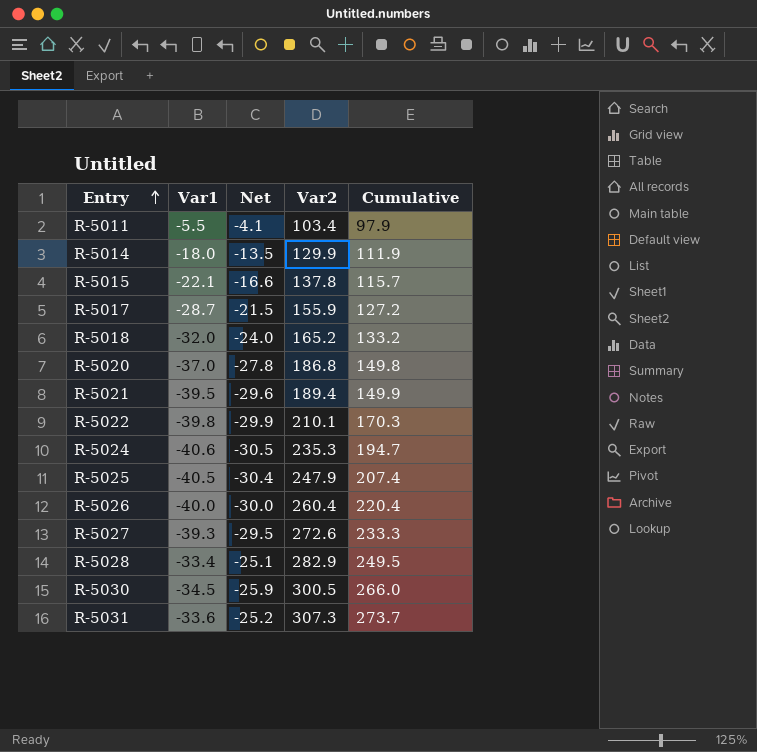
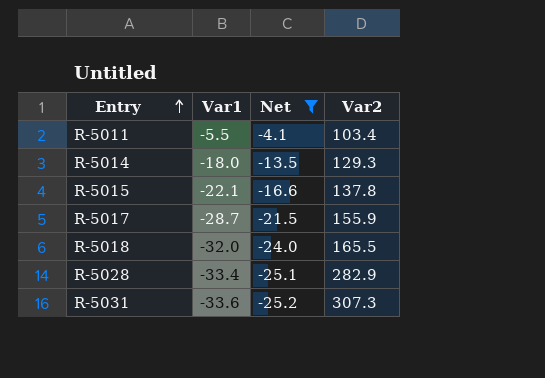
filter: none -> Net >= -25.2
column Cumulative | formula: [Var1] + [Var2] -> none
R-5014 | Var2: 129.9 -> 129.3
R-5018 | Var2: 165.2 -> 165.5

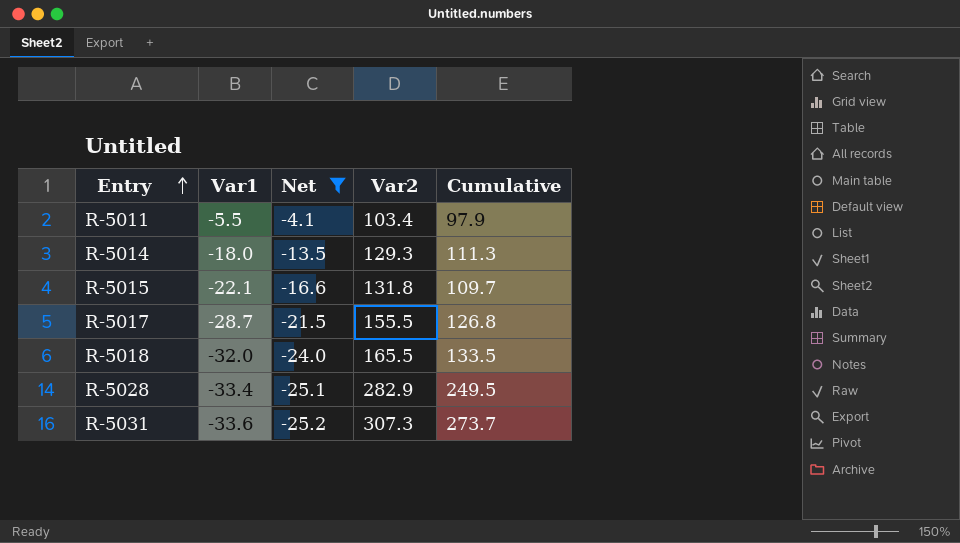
column Cumulative | formula: none -> [Var1] + [Var2]
R-5015 | Var2: 137.8 -> 131.8
R-5017 | Var2: 155.9 -> 155.5

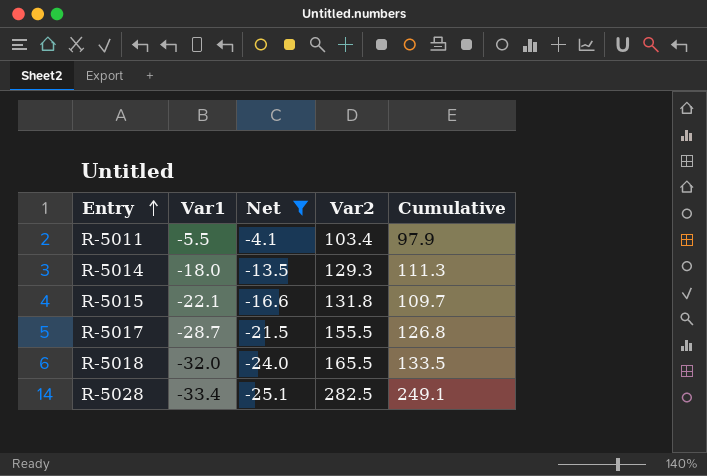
row R-5031: -33.6 | -25.2 | 307.3 | 273.7 -> none
R-5028 | Var2: 282.9 -> 282.5
R-5028 | Cumulative: 249.5 -> 249.1

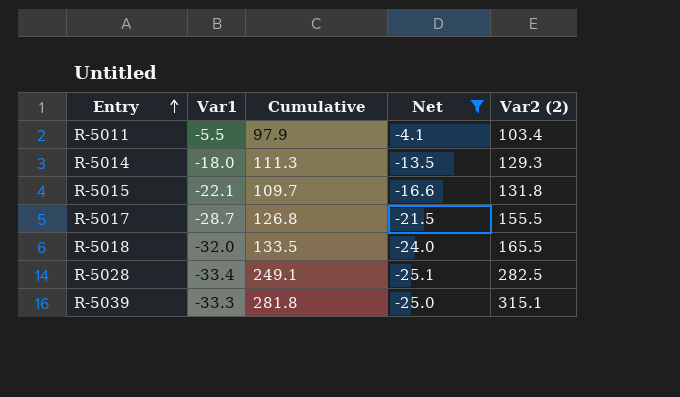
column Cumulative | position: 5 -> 3
column name: Var2 -> Var2 (2)
row R-5039: none -> -33.3 | 281.8 | -25.0 | 315.1

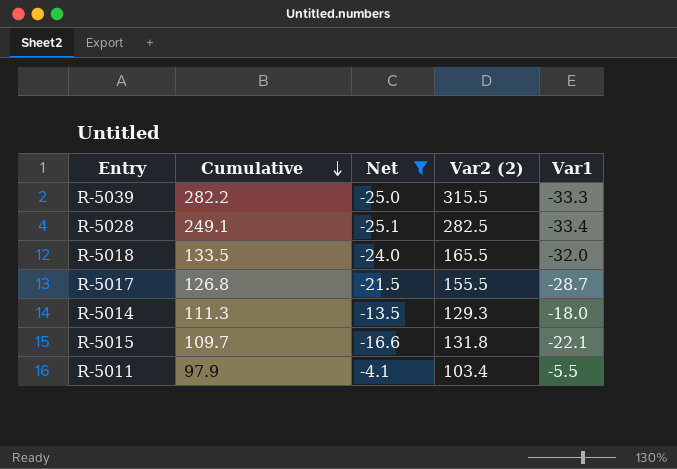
row order: Entry ascending -> Cumulative descending
column Var1 | position: 2 -> 5
R-5039 | Cumulative: 281.8 -> 282.2
R-5039 | Var2 (2): 315.1 -> 315.5

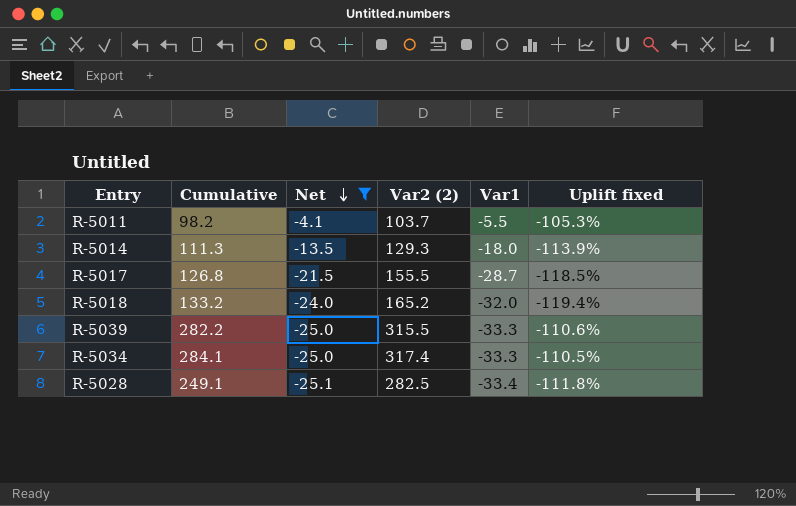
row order: Cumulative descending -> Net descending
column Uplift fixed | formula: none -> ([Var1] - [Var2 (2)]) / [Var2 (2)]
row R-5015: 109.7 | -16.6 | 131.8 | -22.1 -> none
R-5011 | Cumulative: 97.9 -> 98.2
R-5011 | Var2 (2): 103.4 -> 103.7
R-5018 | Cumulative: 133.5 -> 133.2
R-5018 | Var2 (2): 165.5 -> 165.2
row R-5034: none -> 284.1 | -25.0 | 317.4 | -33.3 | -110.5%

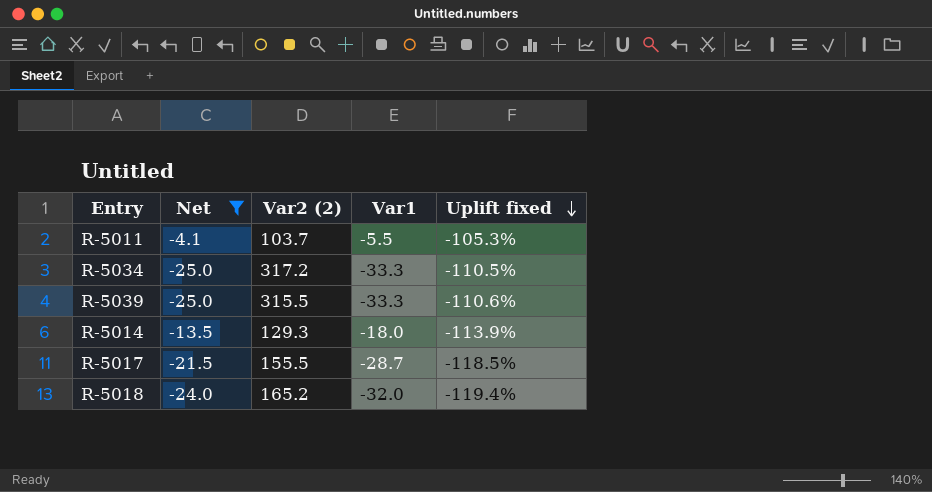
row order: Net descending -> Uplift fixed descending
column Cumulative | formula: [Var2 (2)] + [Var1] -> none
row R-5028: 249.1 | -25.1 | 282.5 | -33.4 | -111.8% -> none
R-5034 | Var2 (2): 317.4 -> 317.2

